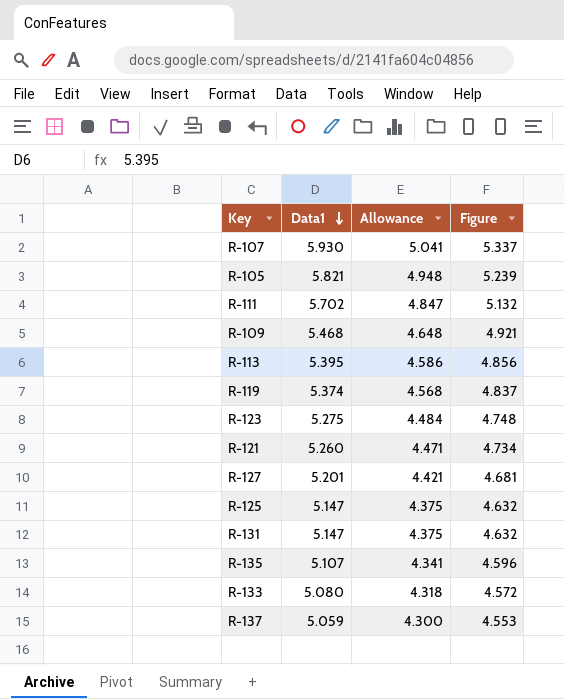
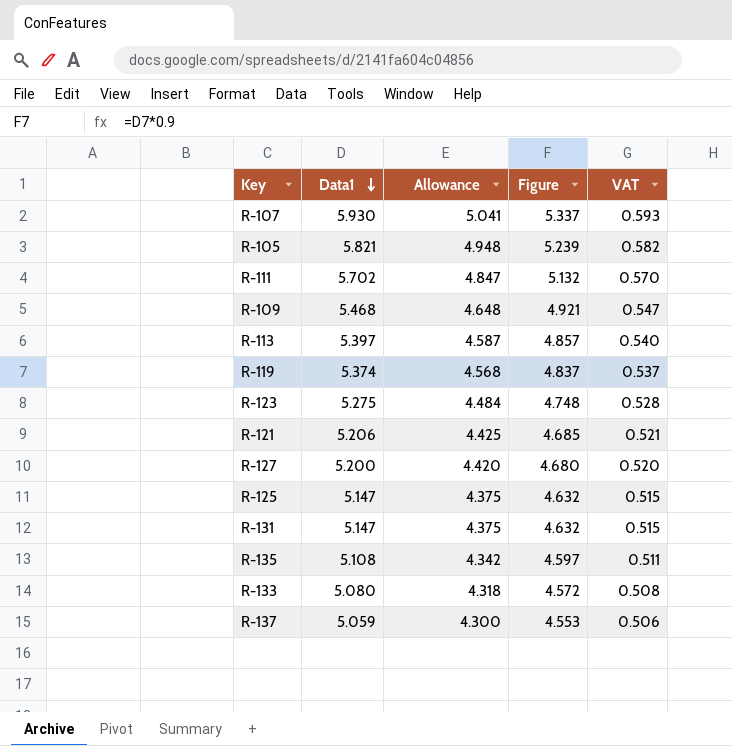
column VAT | formula: none -> [Data1] * 0.1
R-113 | Data1: 5.395 -> 5.397
R-113 | Allowance: 4.586 -> 4.587
R-113 | Figure: 4.856 -> 4.857
R-121 | Data1: 5.260 -> 5.206
R-121 | Allowance: 4.471 -> 4.425
R-121 | Figure: 4.734 -> 4.685
R-127 | Data1: 5.201 -> 5.200
R-127 | Allowance: 4.421 -> 4.420
R-127 | Figure: 4.681 -> 4.680
R-135 | Data1: 5.107 -> 5.108
R-135 | Allowance: 4.341 -> 4.342
R-135 | Figure: 4.596 -> 4.597

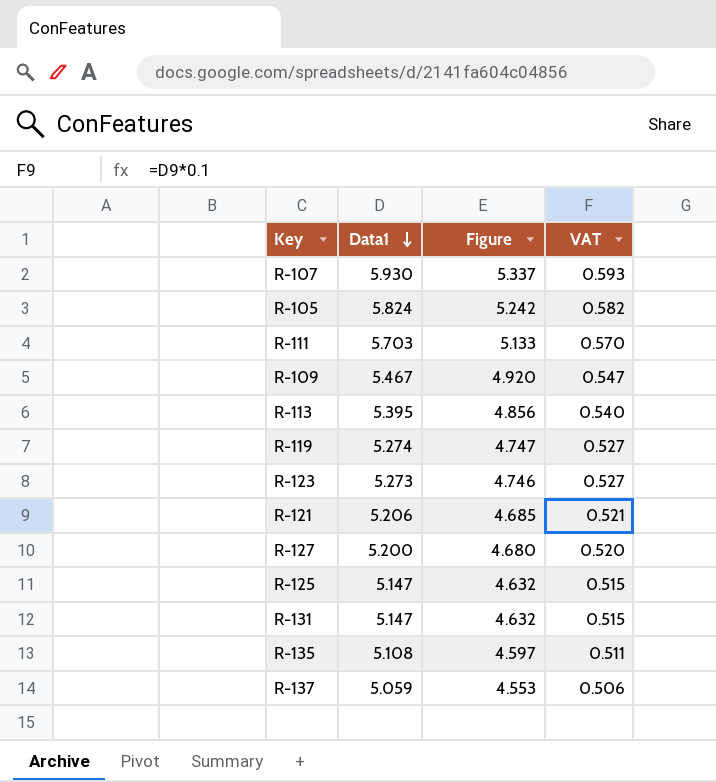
column Allowance | formula: [Data1] * 0.85 -> none
row R-133: 5.080 | 4.318 | 4.572 | 0.508 -> none
R-105 | Data1: 5.821 -> 5.824
R-105 | Figure: 5.239 -> 5.242
R-111 | Data1: 5.702 -> 5.703
R-111 | Figure: 5.132 -> 5.133
R-109 | Data1: 5.468 -> 5.467
R-109 | Figure: 4.921 -> 4.920
R-113 | Data1: 5.397 -> 5.395
R-113 | Figure: 4.857 -> 4.856
R-119 | Data1: 5.374 -> 5.274
R-119 | Figure: 4.837 -> 4.747
R-119 | VAT: 0.537 -> 0.527
R-123 | Data1: 5.275 -> 5.273
R-123 | Figure: 4.748 -> 4.746
R-123 | VAT: 0.528 -> 0.527

